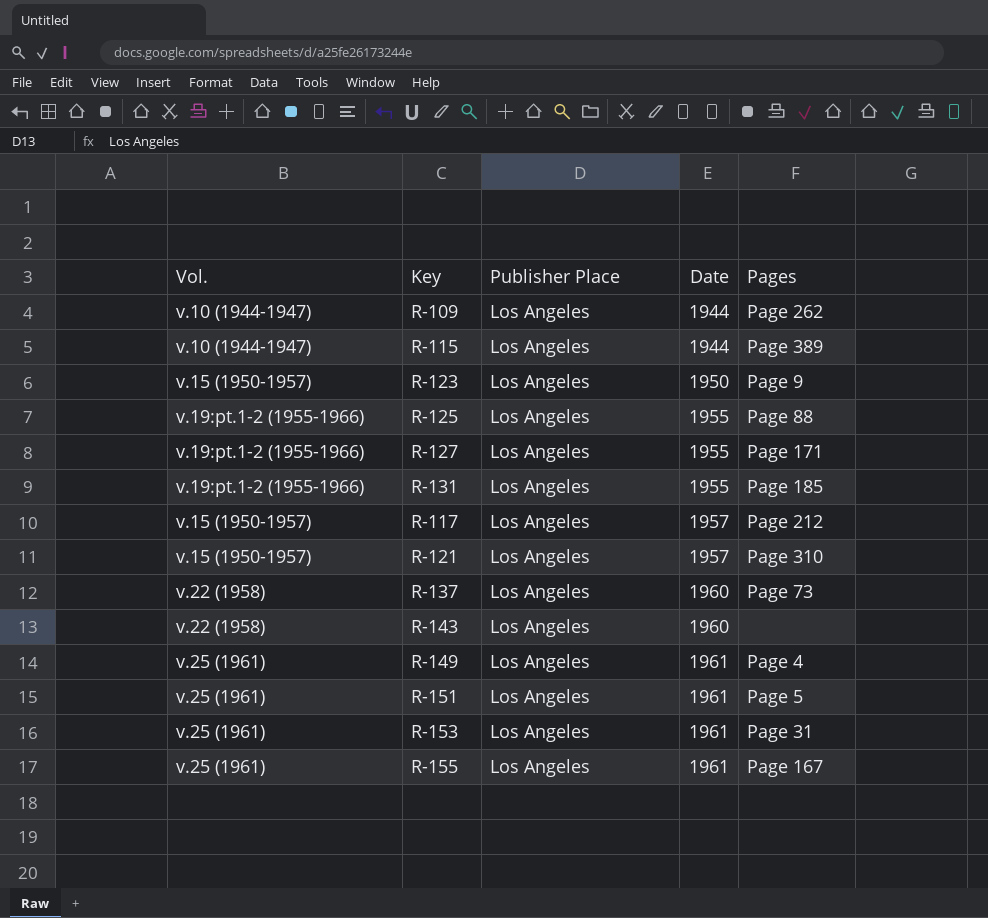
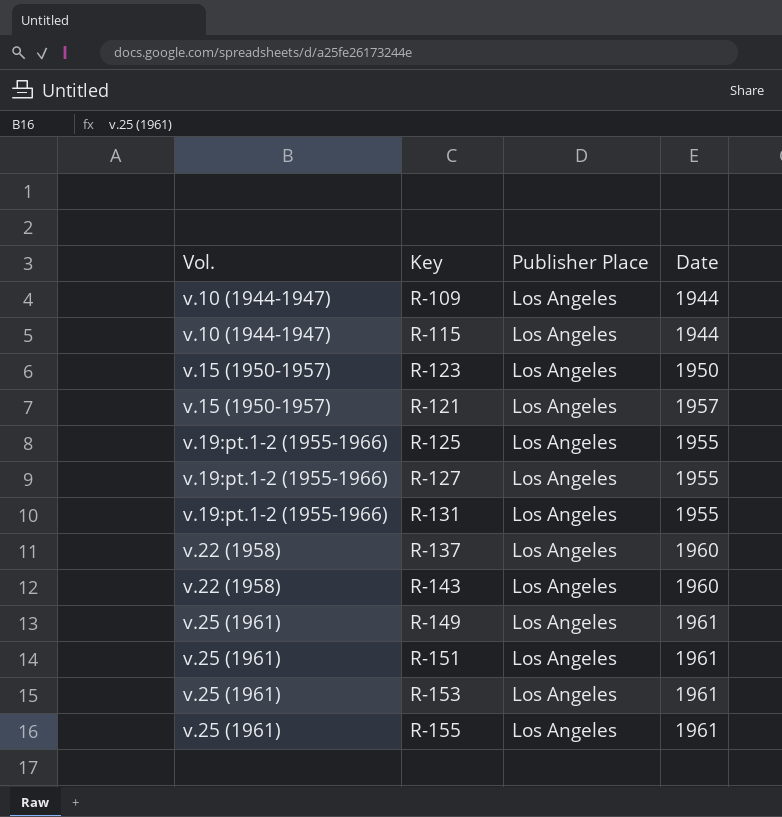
row order: Date ascending -> Vol. ascending
column Pages | position: 5 -> none
row R-117: v.15 (1950-1957) | Los Angeles | 1957 | Page 212 -> none

